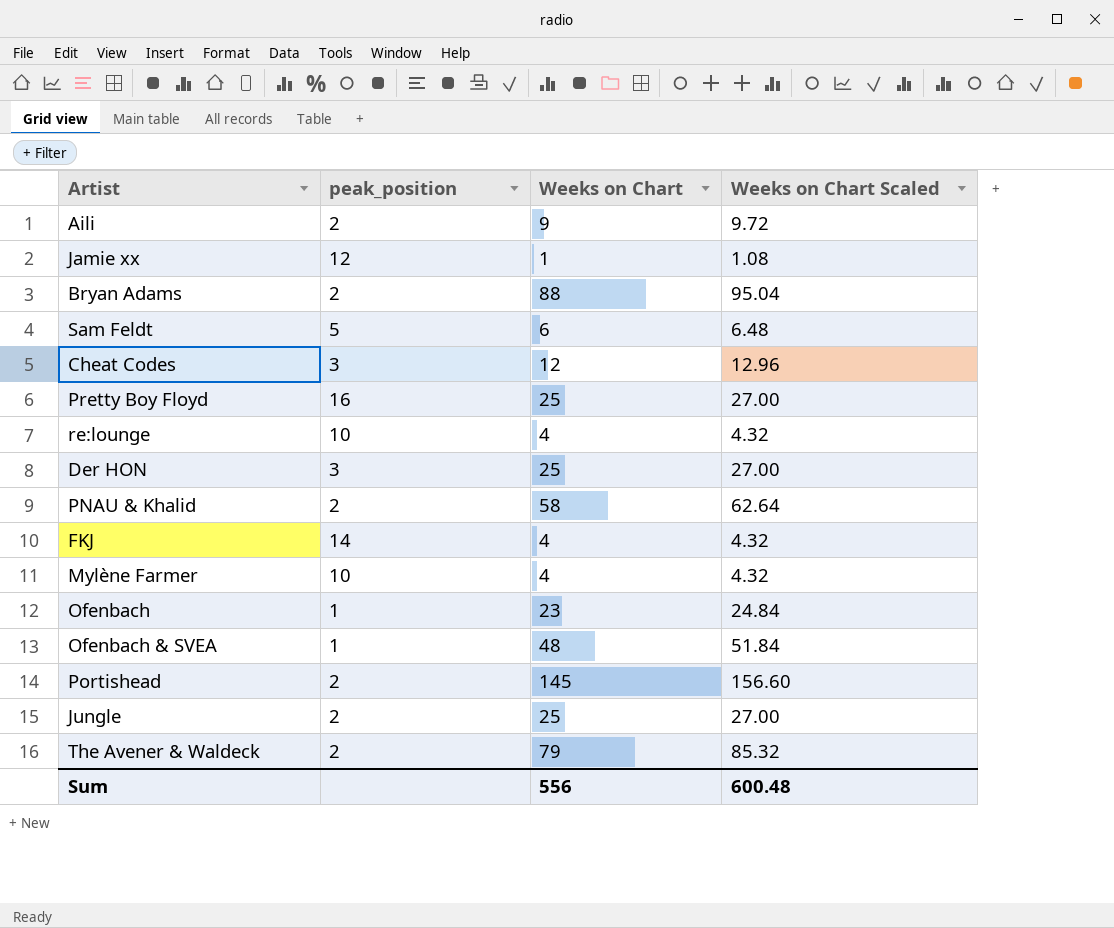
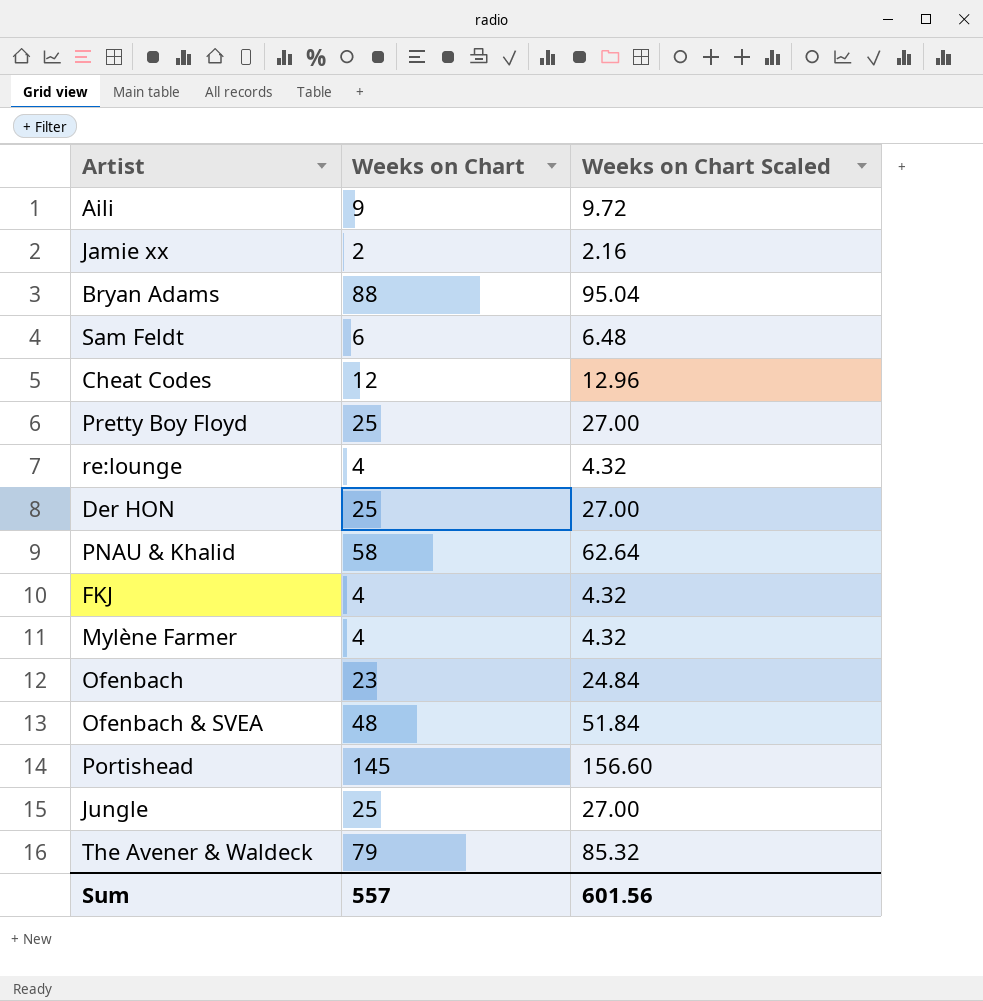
column peak_position | position: 2 -> none
Jamie xx | Weeks on Chart: 1 -> 2
Jamie xx | Weeks on Chart Scaled: 1.08 -> 2.16
Sum | Weeks on Chart: 556 -> 557
Sum | Weeks on Chart Scaled: 600.48 -> 601.56

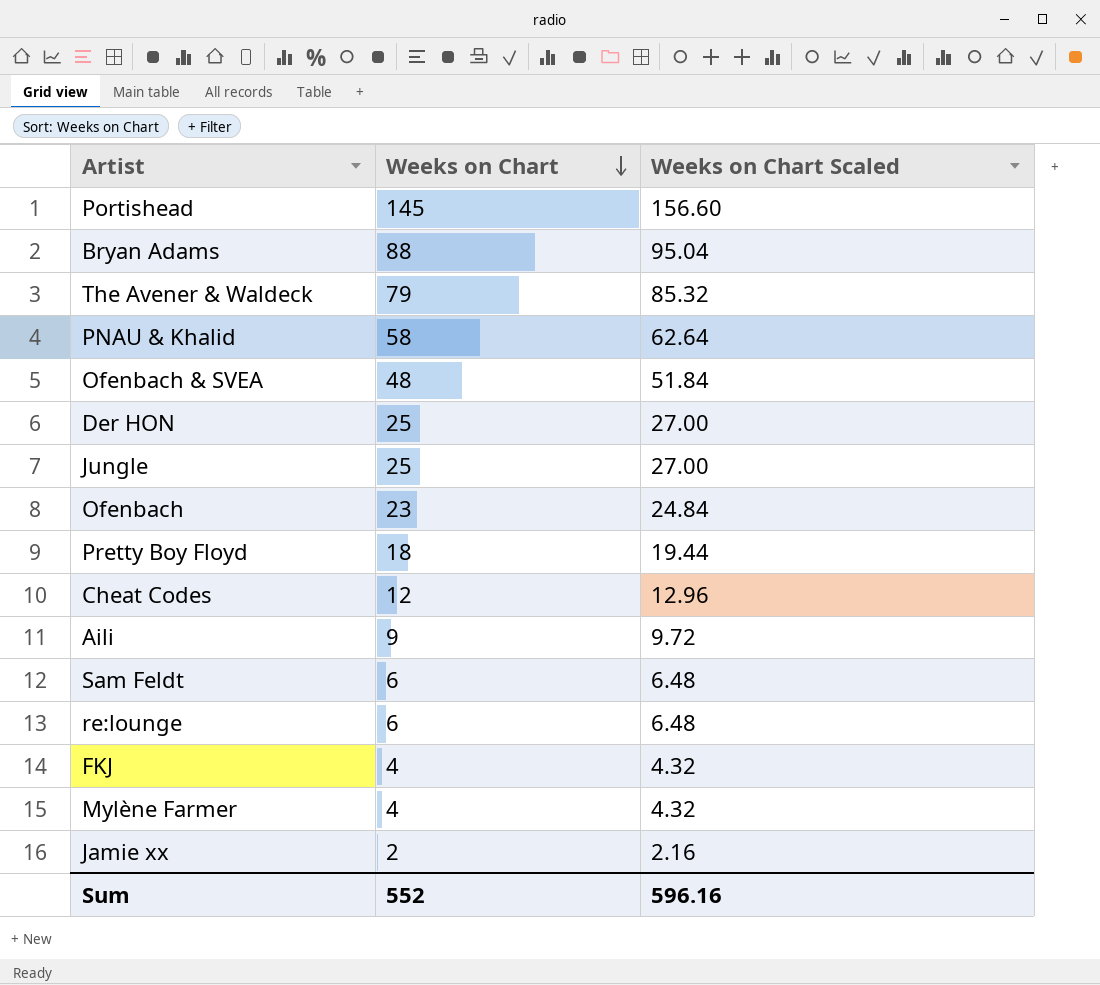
row order: none -> Weeks on Chart descending
Pretty Boy Floyd | Weeks on Chart: 25 -> 18
Pretty Boy Floyd | Weeks on Chart Scaled: 27.00 -> 19.44
re:lounge | Weeks on Chart: 4 -> 6
re:lounge | Weeks on Chart Scaled: 4.32 -> 6.48
Sum | Weeks on Chart: 557 -> 552
Sum | Weeks on Chart Scaled: 601.56 -> 596.16

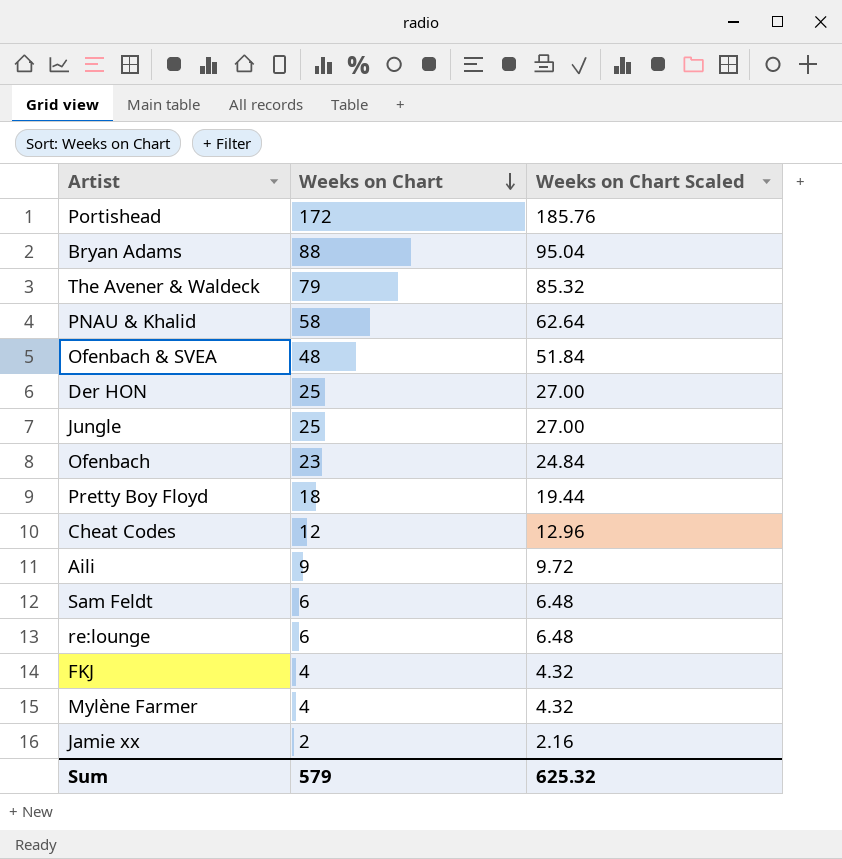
Portishead | Weeks on Chart: 145 -> 172
Portishead | Weeks on Chart Scaled: 156.60 -> 185.76
Sum | Weeks on Chart: 552 -> 579
Sum | Weeks on Chart Scaled: 596.16 -> 625.32

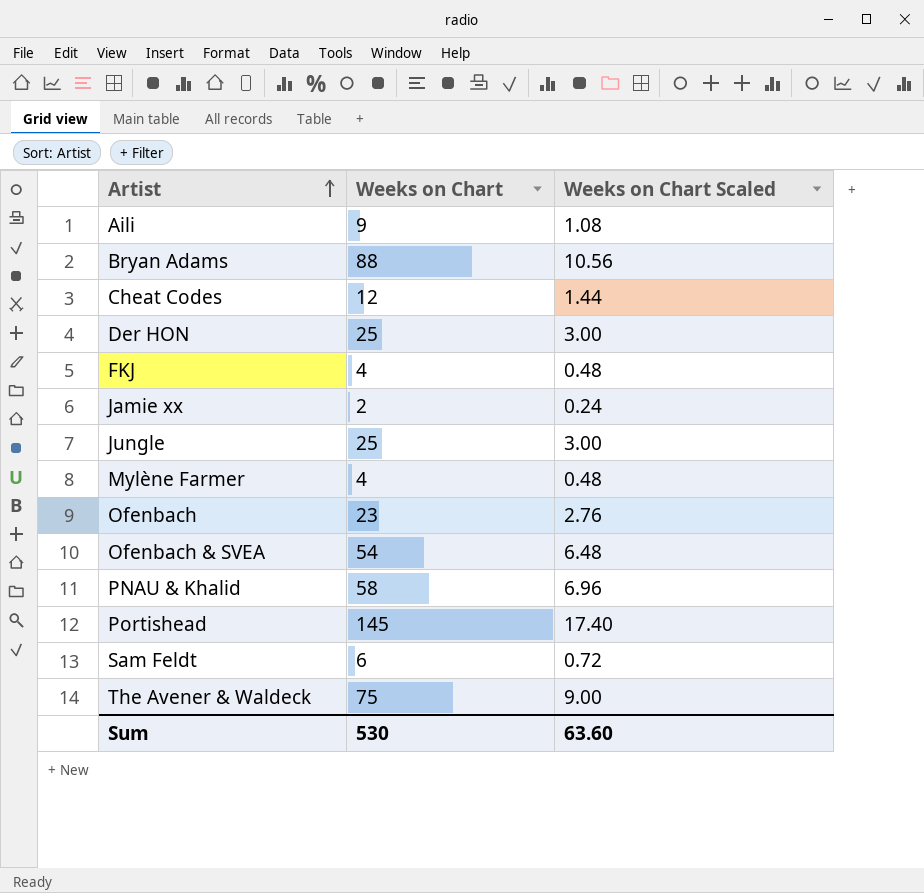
row order: Weeks on Chart descending -> Artist ascending
column Weeks on Chart Scaled | formula: [Weeks on Chart] * 1.08 -> [Weeks on Chart] * 0.12
row Pretty Boy Floyd: 18 | 19.44 -> none
row re:lounge: 6 | 6.48 -> none
Ofenbach & SVEA | Weeks on Chart: 48 -> 54
Portishead | Weeks on Chart: 172 -> 145
The Avener & Waldeck | Weeks on Chart: 79 -> 75
Sum | Weeks on Chart: 579 -> 530
Sum | Weeks on Chart Scaled: 625.32 -> 63.60

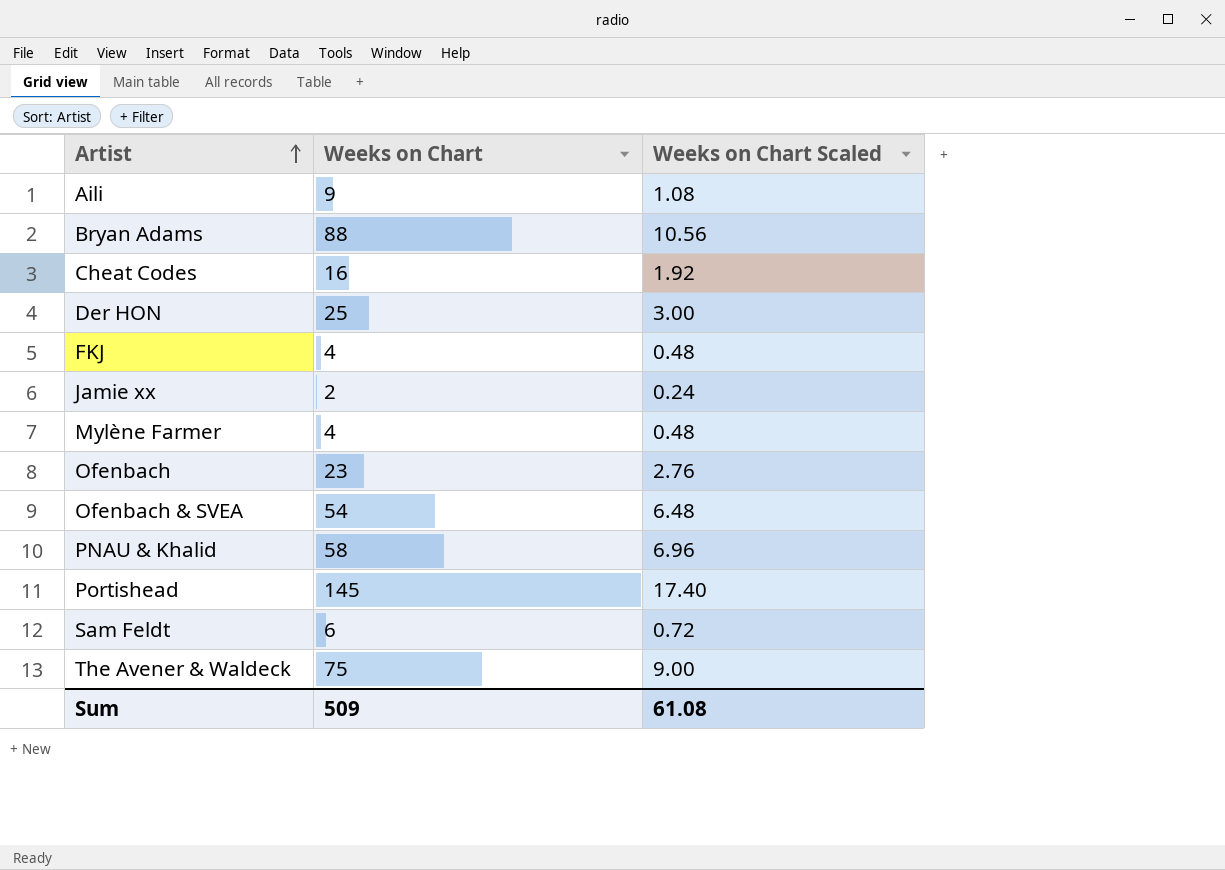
row Jungle: 25 | 3.00 -> none
Cheat Codes | Weeks on Chart: 12 -> 16
Cheat Codes | Weeks on Chart Scaled: 1.44 -> 1.92
Sum | Weeks on Chart: 530 -> 509
Sum | Weeks on Chart Scaled: 63.60 -> 61.08

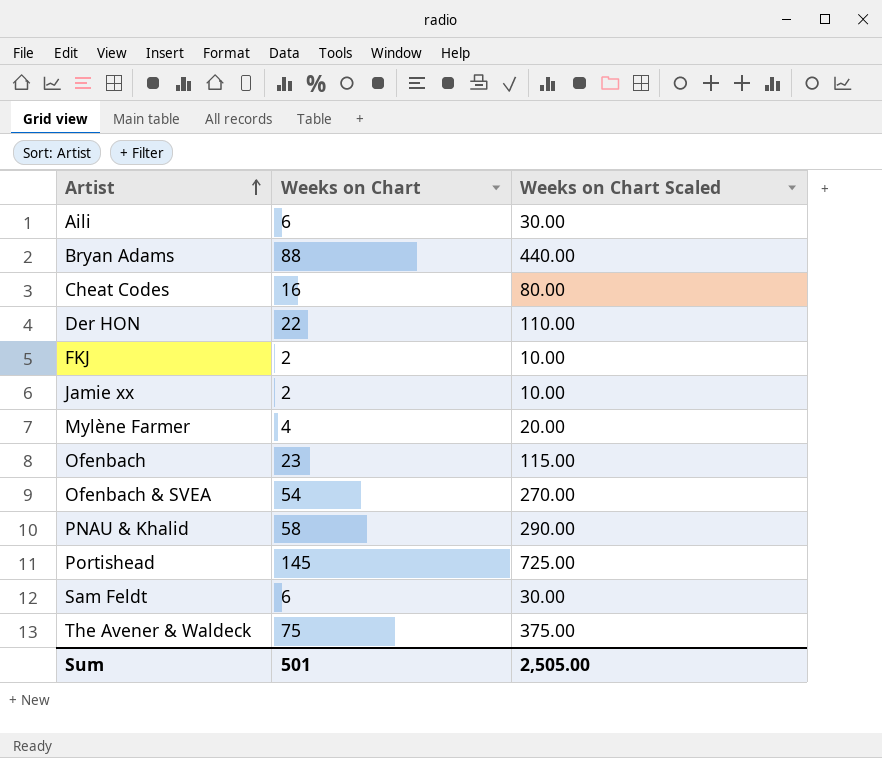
column Weeks on Chart Scaled | formula: [Weeks on Chart] * 0.12 -> [Weeks on Chart] * 5
Aili | Weeks on Chart: 9 -> 6
Der HON | Weeks on Chart: 25 -> 22
FKJ | Weeks on Chart: 4 -> 2
Sum | Weeks on Chart: 509 -> 501
Sum | Weeks on Chart Scaled: 61.08 -> 2,505.00

